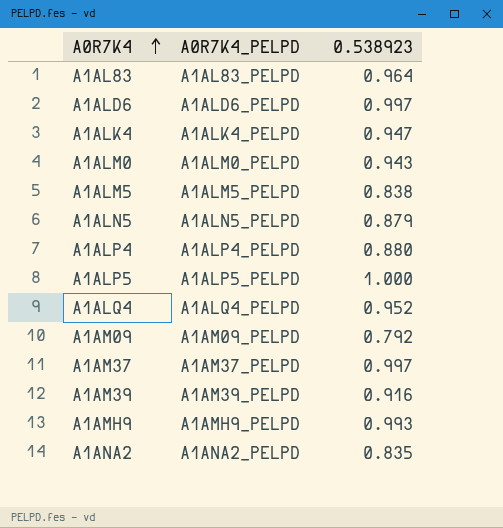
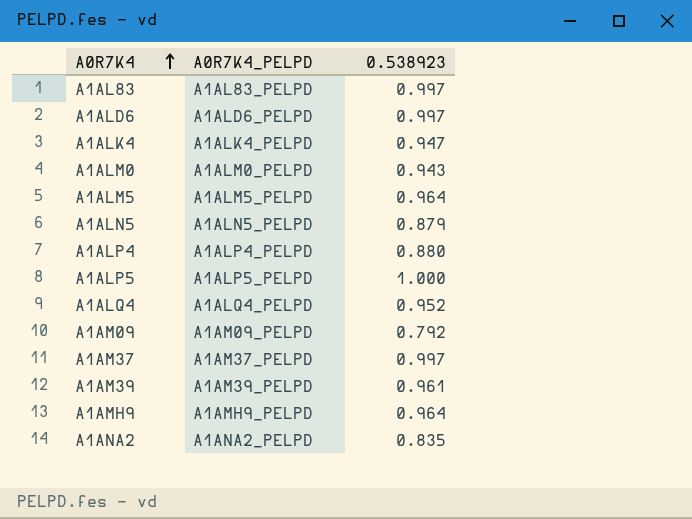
A1AL83 | 0.538923: 0.964 -> 0.997
A1ALM5 | 0.538923: 0.838 -> 0.964
A1AM39 | 0.538923: 0.916 -> 0.961
A1AMH9 | 0.538923: 0.993 -> 0.964

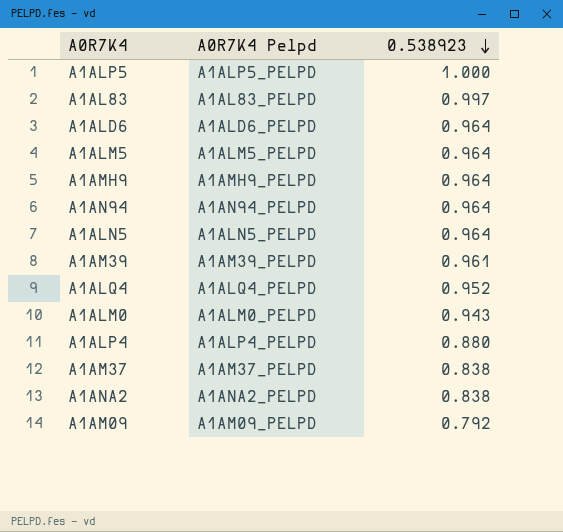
row order: A0R7K4 ascending -> 0.538923 descending
column name: A0R7K4_PELPD -> A0R7K4 Pelpd
row A1ALK4: A1ALK4_PELPD | 0.947 -> none
A1ALD6 | 0.538923: 0.997 -> 0.964
row A1AN94: none -> A1AN94_PELPD | 0.964
A1ALN5 | 0.538923: 0.879 -> 0.964
A1AM37 | 0.538923: 0.997 -> 0.838
A1ANA2 | 0.538923: 0.835 -> 0.838

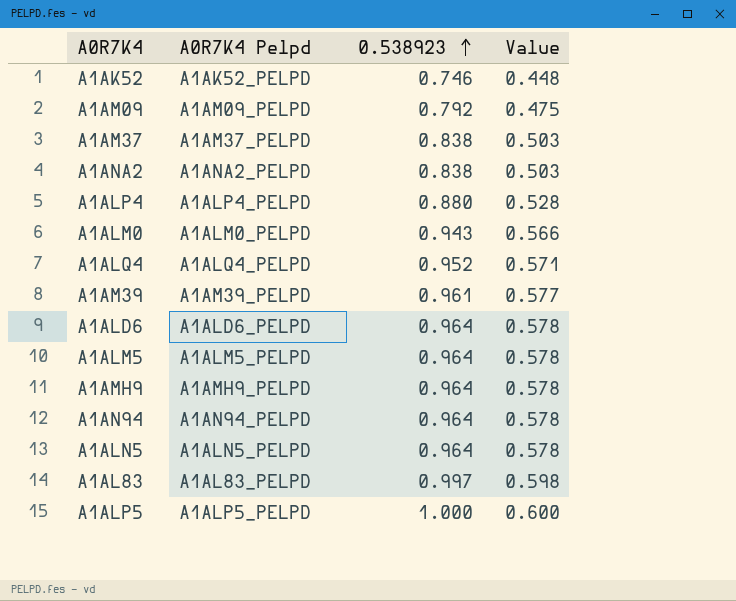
row order: 0.538923 descending -> 0.538923 ascending
column Value | formula: none -> [0.538923] * 0.6
row A1AK52: none -> A1AK52_PELPD | 0.746 | 0.448

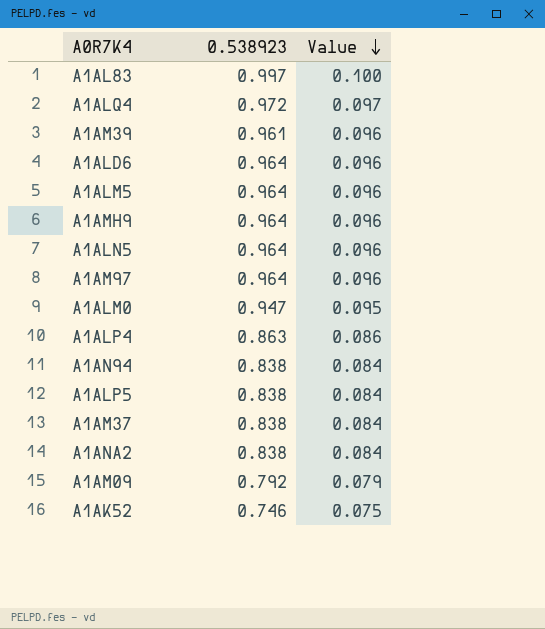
row order: 0.538923 ascending -> Value descending
column A0R7K4 Pelpd | position: 2 -> none
column Value | formula: [0.538923] * 0.6 -> [0.538923] * 0.1
A1ALQ4 | 0.538923: 0.952 -> 0.972
row A1AM97: none -> 0.964 | 0.096
A1ALM0 | 0.538923: 0.943 -> 0.947
A1ALP4 | 0.538923: 0.880 -> 0.863
A1AN94 | 0.538923: 0.964 -> 0.838
A1ALP5 | 0.538923: 1.000 -> 0.838

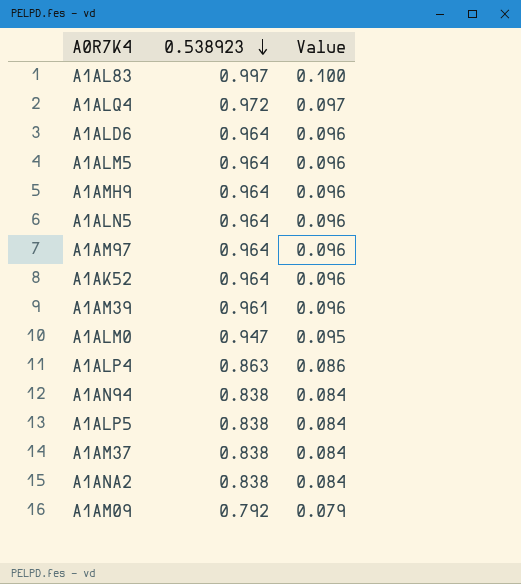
row order: Value descending -> 0.538923 descending
A1AK52 | 0.538923: 0.746 -> 0.964
A1AK52 | Value: 0.075 -> 0.096

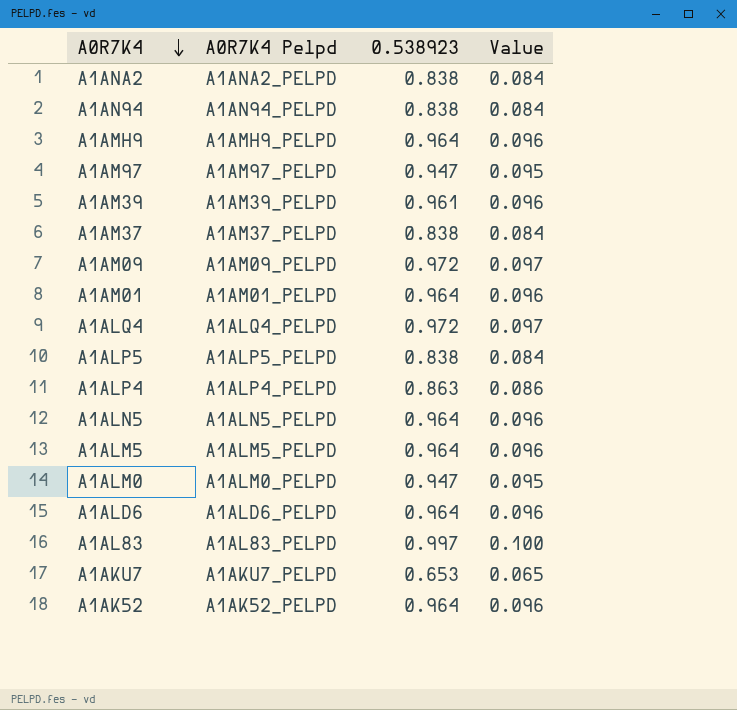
row order: 0.538923 descending -> A0R7K4 descending
column A0R7K4 Pelpd | position: none -> 2
A1AM97 | 0.538923: 0.964 -> 0.947
A1AM97 | Value: 0.096 -> 0.095
A1AM09 | 0.538923: 0.792 -> 0.972
A1AM09 | Value: 0.079 -> 0.097
row A1AM01: none -> A1AM01_PELPD | 0.964 | 0.096
row A1AKU7: none -> A1AKU7_PELPD | 0.653 | 0.065

